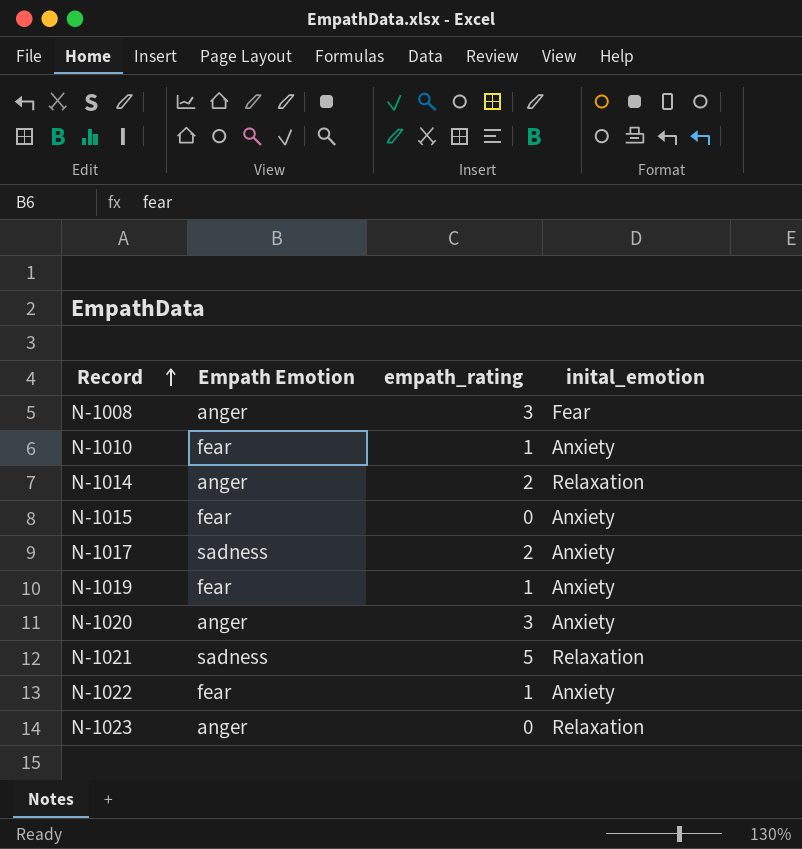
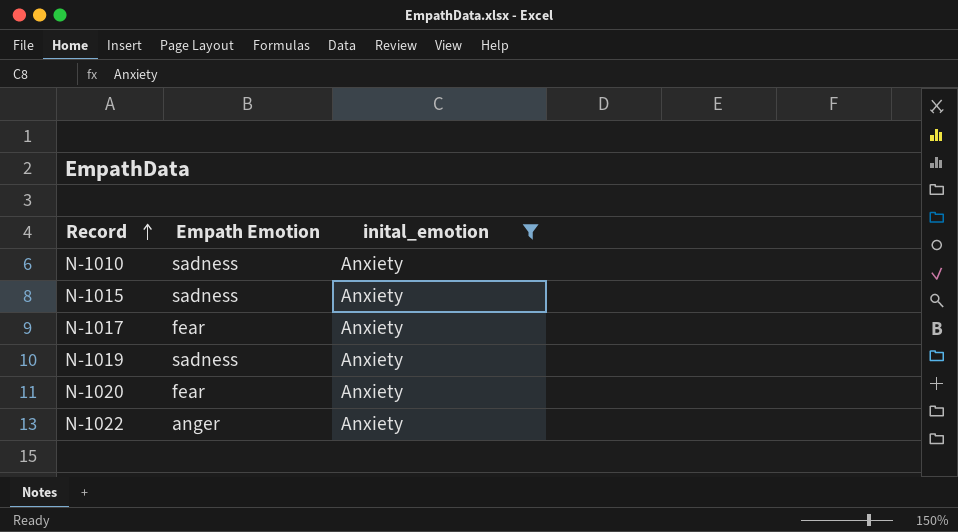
filter: none -> inital_emotion = Anxiety
column empath_rating | position: 3 -> none
N-1010 | Empath Emotion: fear -> sadness
N-1015 | Empath Emotion: fear -> sadness
N-1017 | Empath Emotion: sadness -> fear
N-1019 | Empath Emotion: fear -> sadness
N-1020 | Empath Emotion: anger -> fear
N-1022 | Empath Emotion: fear -> anger

